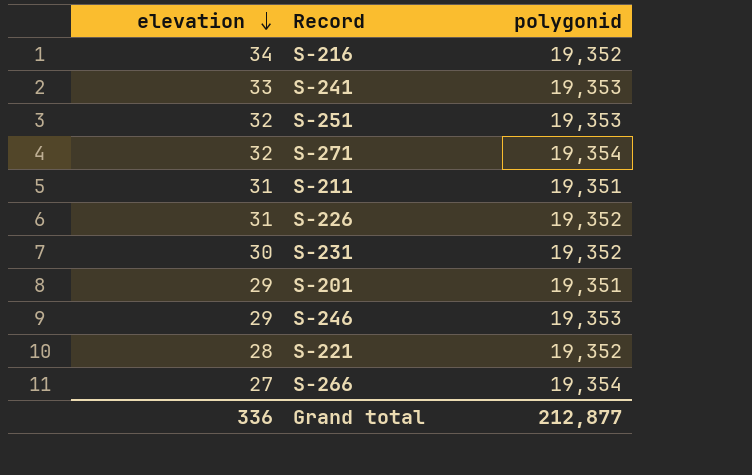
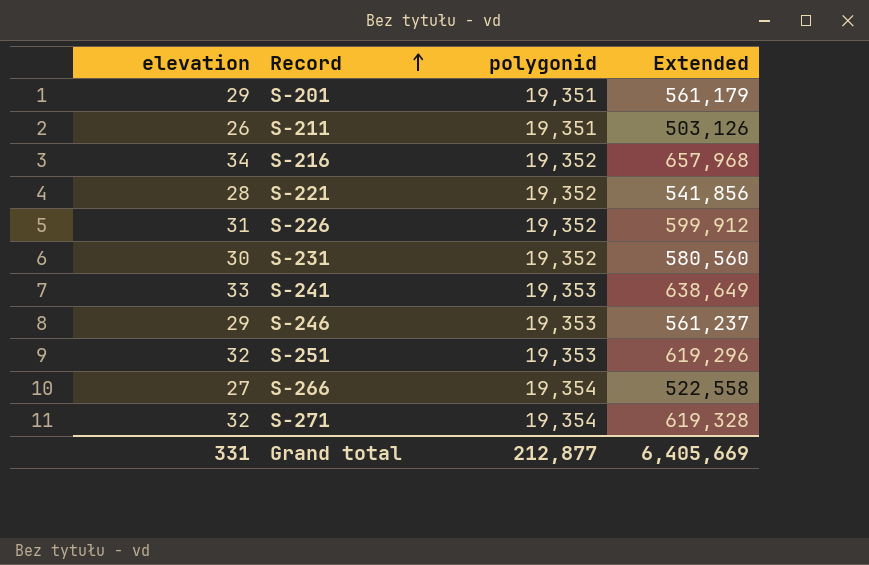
row order: elevation descending -> Record ascending
column Extended | formula: none -> [elevation] * [polygonid]
S-211 | elevation: 31 -> 26
Grand total | elevation: 336 -> 331

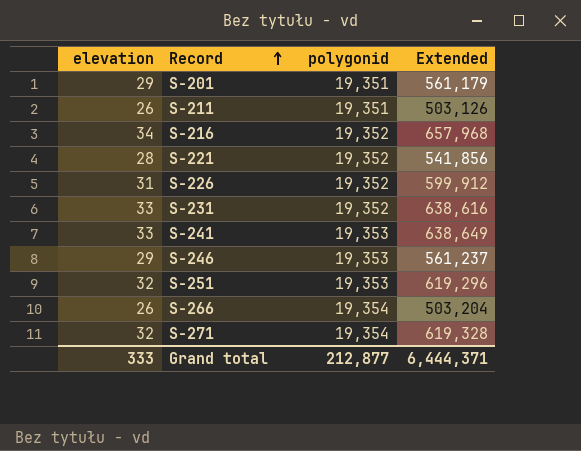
S-231 | elevation: 30 -> 33
S-231 | Extended: 580,560 -> 638,616
S-266 | elevation: 27 -> 26
S-266 | Extended: 522,558 -> 503,204
Grand total | elevation: 331 -> 333
Grand total | Extended: 6,405,669 -> 6,444,371

